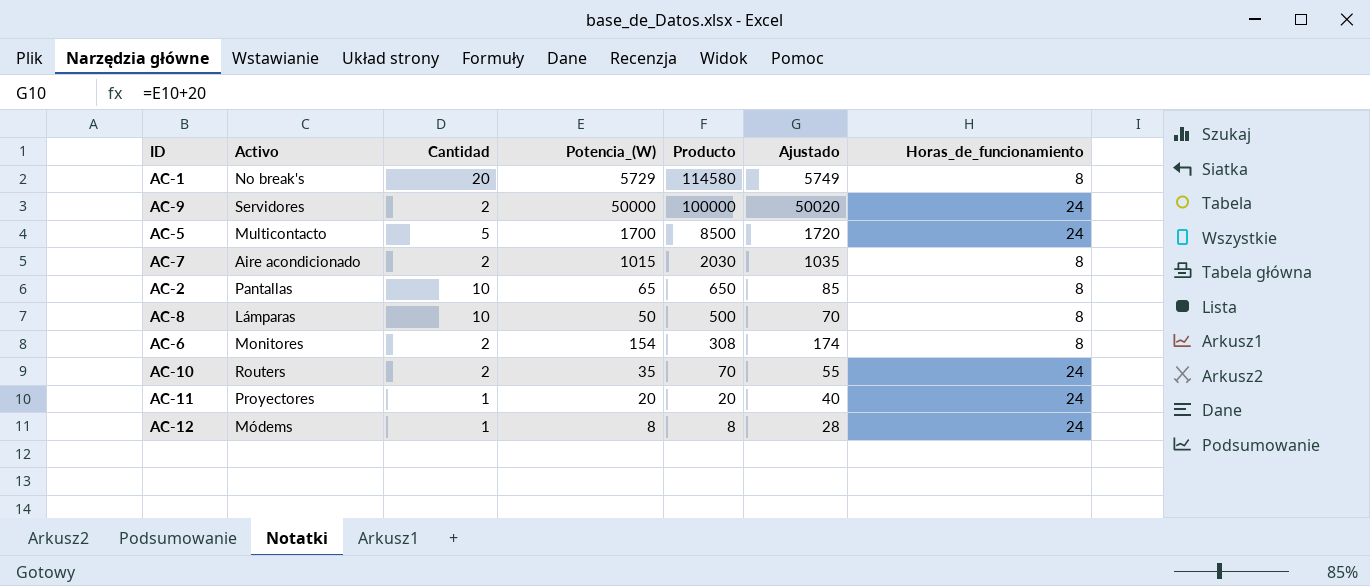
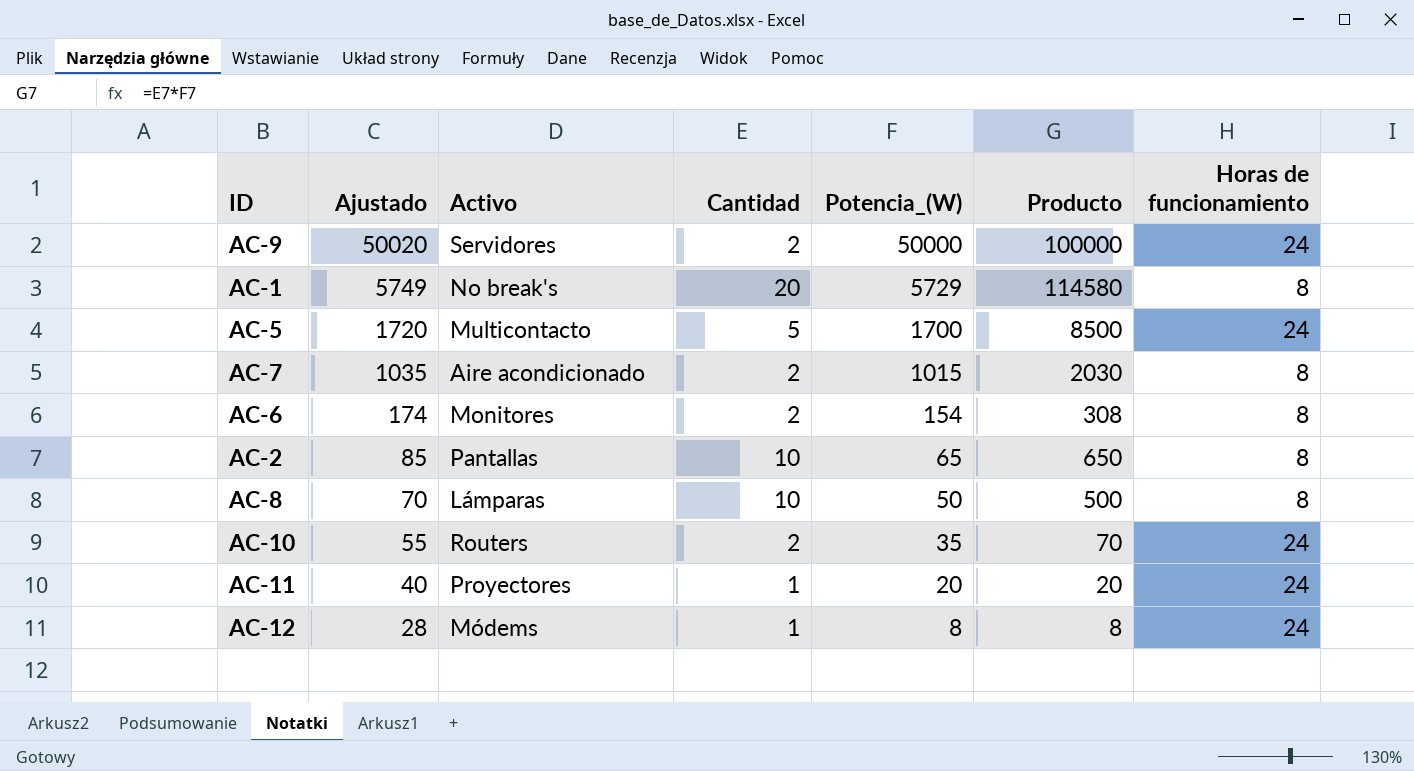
row order: Producto descending -> Ajustado descending
column Ajustado | position: 6 -> 2
column name: Horas_de_funcionamiento -> Horas de funcionamiento

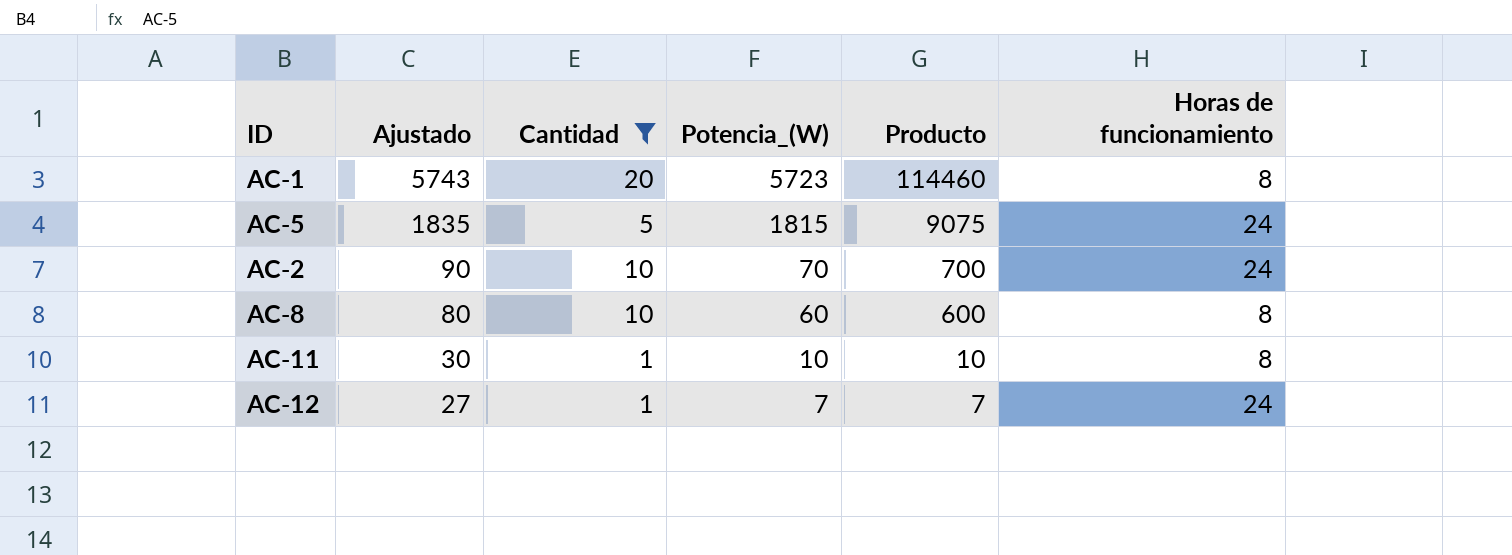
filter: none -> Cantidad != 2
column Activo | position: 3 -> none
AC-1 | Ajustado: 5749 -> 5743
AC-1 | Potencia_(W): 5729 -> 5723
AC-1 | Producto: 114580 -> 114460
AC-5 | Ajustado: 1720 -> 1835
AC-5 | Potencia_(W): 1700 -> 1815
AC-5 | Producto: 8500 -> 9075
AC-2 | Ajustado: 85 -> 90
AC-2 | Potencia_(W): 65 -> 70
AC-2 | Producto: 650 -> 700
AC-2 | Horas de funcionamiento: 8 -> 24
AC-8 | Ajustado: 70 -> 80
AC-8 | Potencia_(W): 50 -> 60
AC-8 | Producto: 500 -> 600
AC-11 | Ajustado: 40 -> 30
AC-11 | Potencia_(W): 20 -> 10
AC-11 | Producto: 20 -> 10
AC-11 | Horas de funcionamiento: 24 -> 8
AC-12 | Ajustado: 28 -> 27
AC-12 | Potencia_(W): 8 -> 7
AC-12 | Producto: 8 -> 7

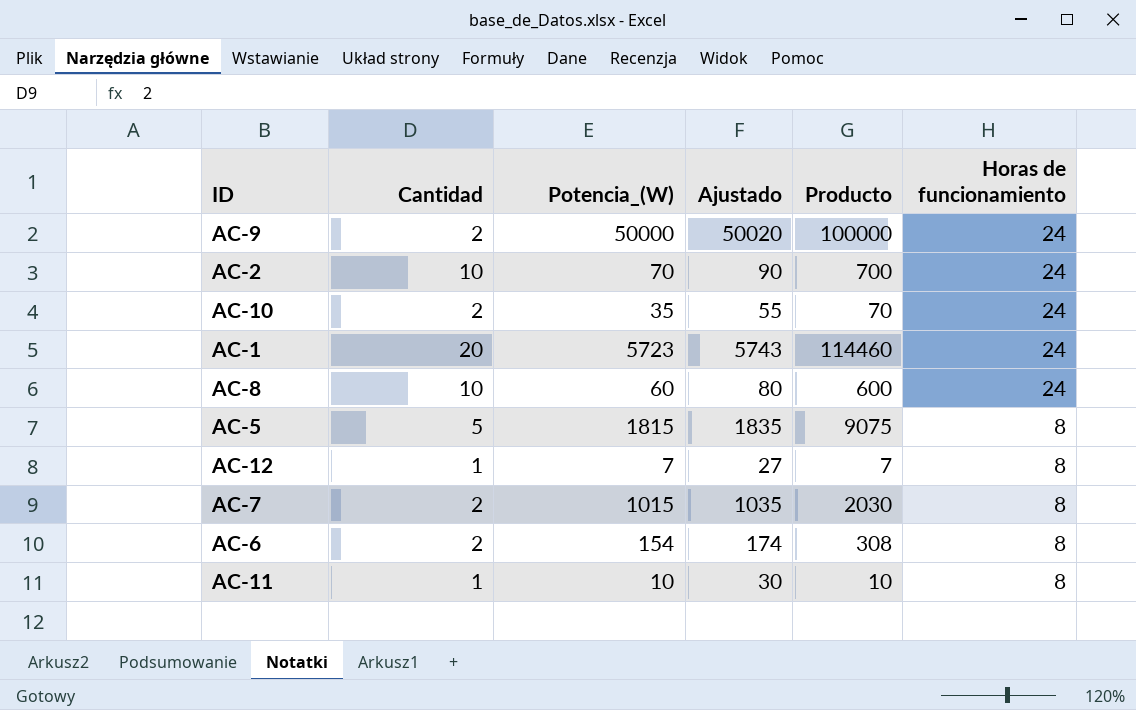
filter: Cantidad != 2 -> none
row order: Ajustado descending -> Horas de funcionamiento descending
column Ajustado | position: 2 -> 4
AC-1 | Horas de funcionamiento: 8 -> 24
AC-8 | Horas de funcionamiento: 8 -> 24
AC-5 | Horas de funcionamiento: 24 -> 8
AC-12 | Horas de funcionamiento: 24 -> 8

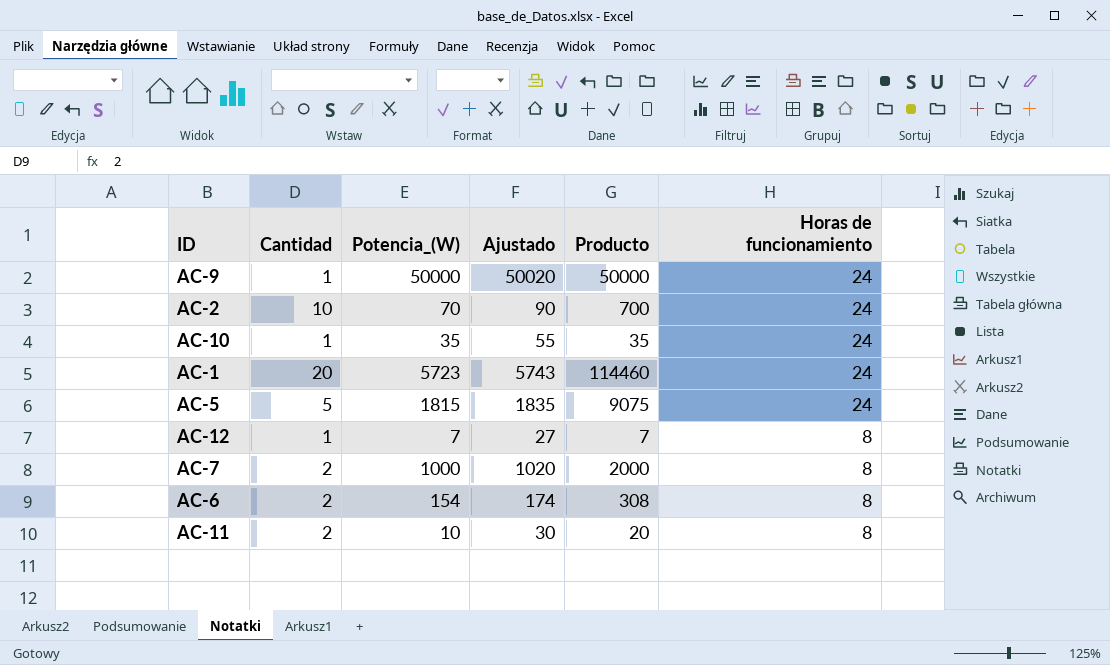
row AC-8: 10 | 60 | 80 | 600 | 24 -> none
AC-9 | Cantidad: 2 -> 1
AC-9 | Producto: 100000 -> 50000
AC-10 | Cantidad: 2 -> 1
AC-10 | Producto: 70 -> 35
AC-5 | Horas de funcionamiento: 8 -> 24
AC-7 | Potencia_(W): 1015 -> 1000
AC-7 | Ajustado: 1035 -> 1020
AC-7 | Producto: 2030 -> 2000
AC-11 | Cantidad: 1 -> 2
AC-11 | Producto: 10 -> 20

